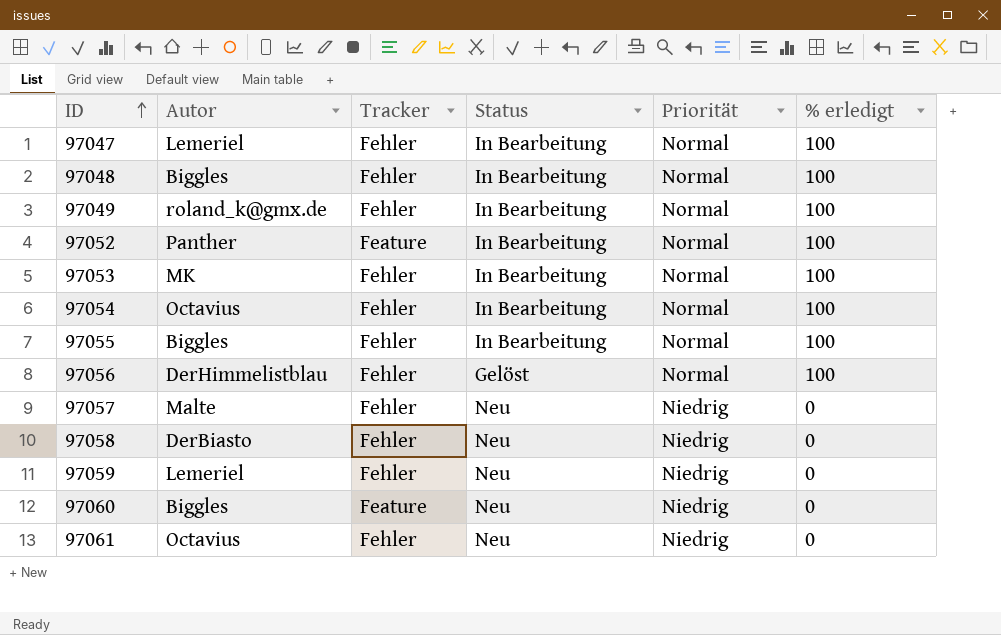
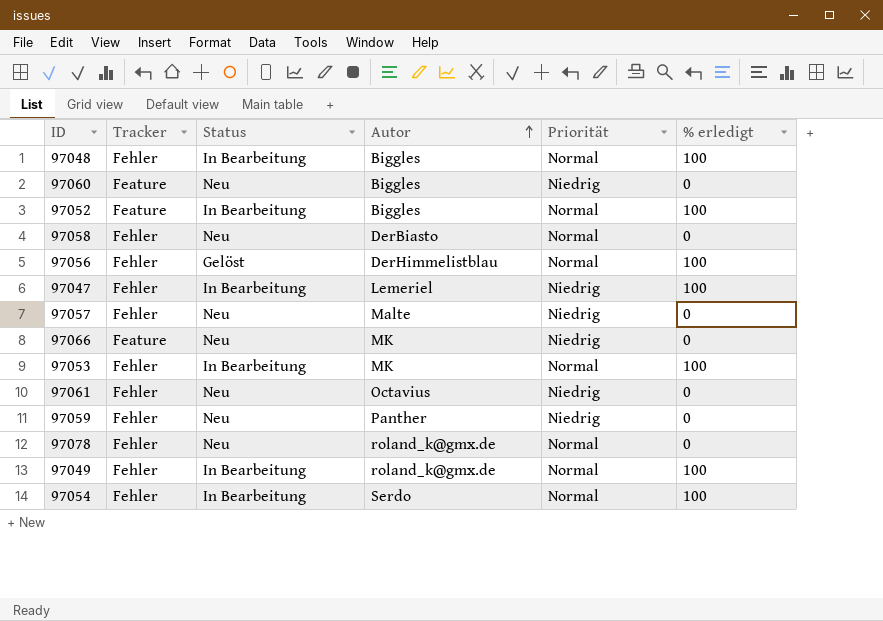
row order: ID ascending -> Autor ascending
column Autor | position: 2 -> 4
row 97055: Biggles | Fehler | In Bearbeitung | Normal | 100 -> none
97052 | Autor: Panther -> Biggles
97058 | Priorität: Niedrig -> Normal
97047 | Priorität: Normal -> Niedrig
row 97066: none -> Feature | Neu | MK | Niedrig | 0
97059 | Autor: Lemeriel -> Panther
row 97078: none -> Fehler | Neu | roland_k@gmx.de | Normal | 0
97054 | Autor: Octavius -> Serdo

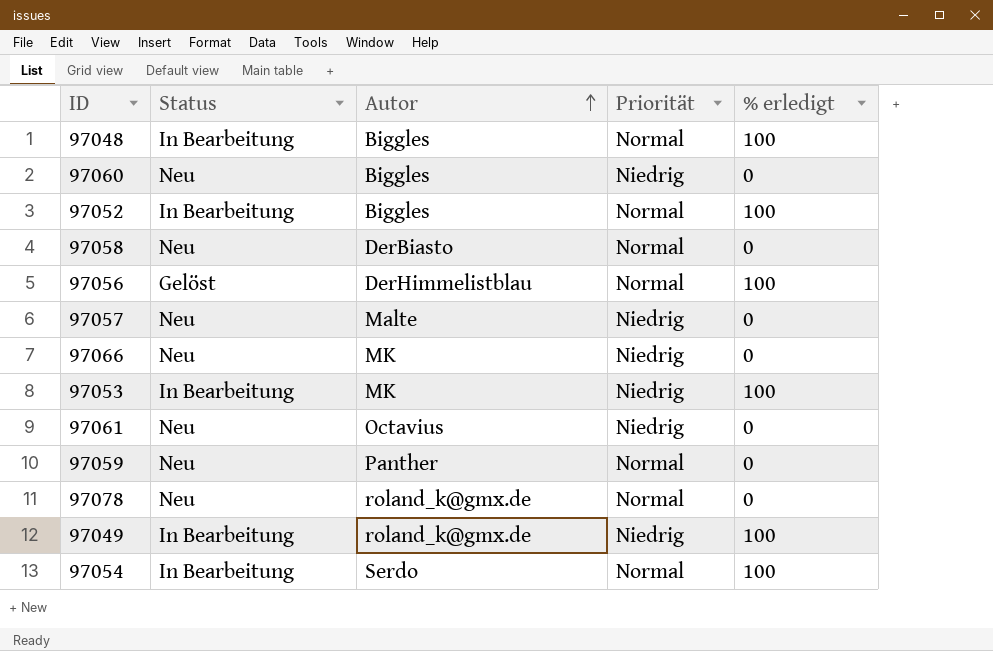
column Tracker | position: 2 -> none
row 97047: Fehler | In Bearbeitung | Lemeriel | Niedrig | 100 -> none
97053 | Priorität: Normal -> Niedrig
97059 | Priorität: Niedrig -> Normal
97049 | Priorität: Normal -> Niedrig

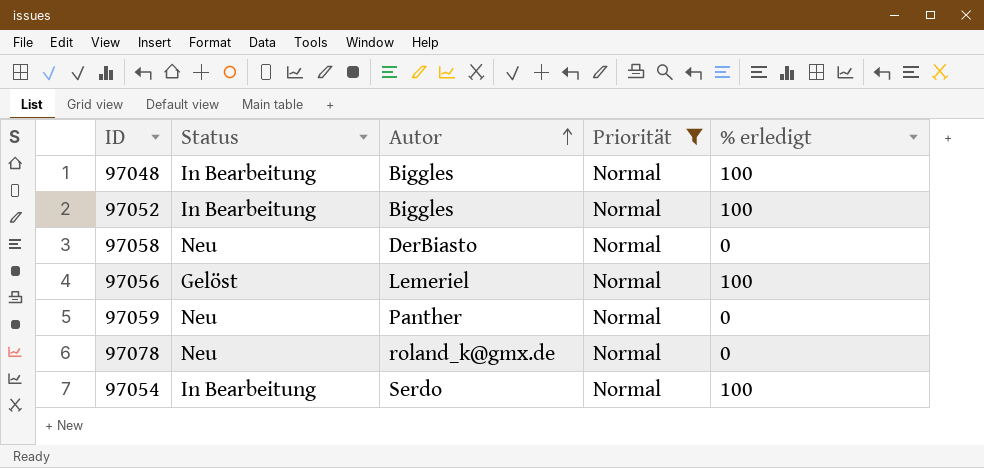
filter: none -> Priorität = Normal
97056 | Autor: DerHimmelistblau -> Lemeriel

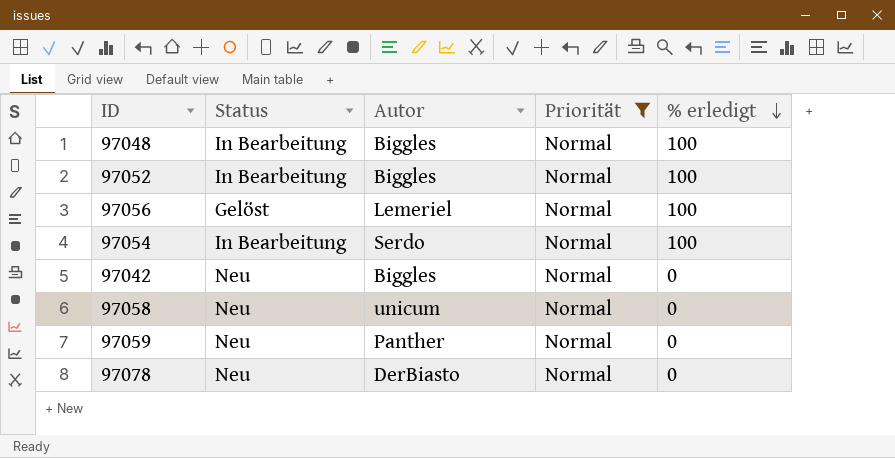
row order: Autor ascending -> % erledigt descending
row 97042: none -> Neu | Biggles | Normal | 0
97058 | Autor: DerBiasto -> unicum
97078 | Autor: roland_k@gmx.de -> DerBiasto

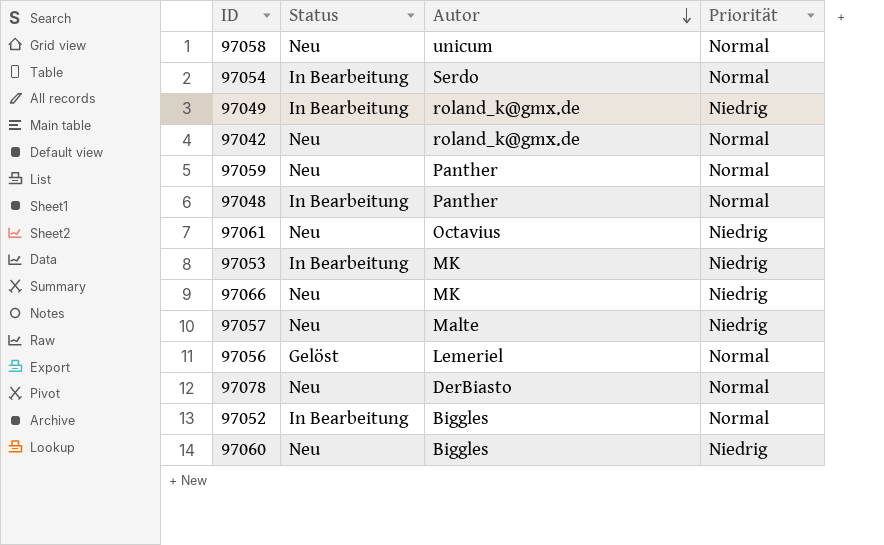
filter: Priorität = Normal -> none
row order: % erledigt descending -> Autor descending
column % erledigt | position: 5 -> none
97042 | Autor: Biggles -> roland_k@gmx.de
97048 | Autor: Biggles -> Panther

